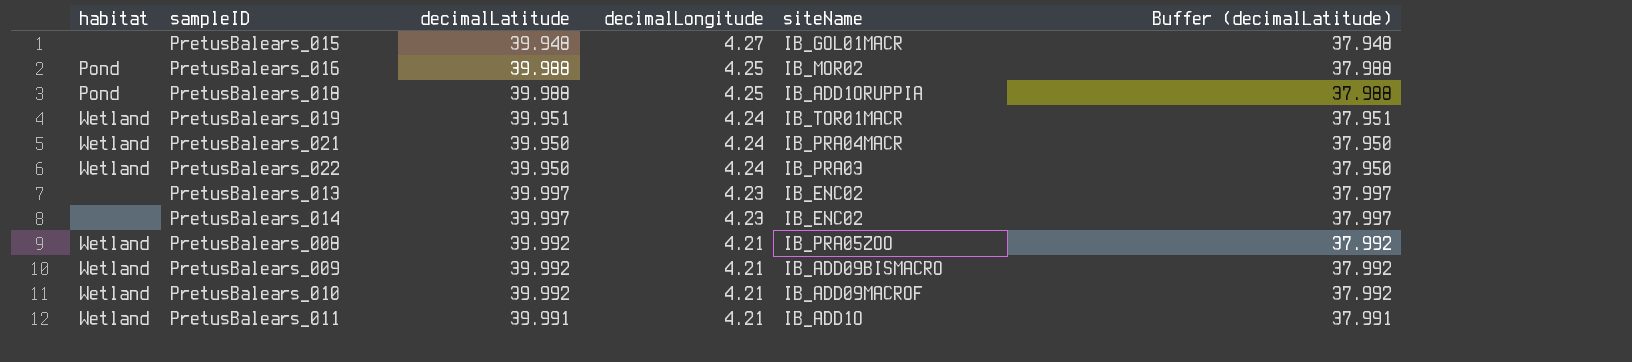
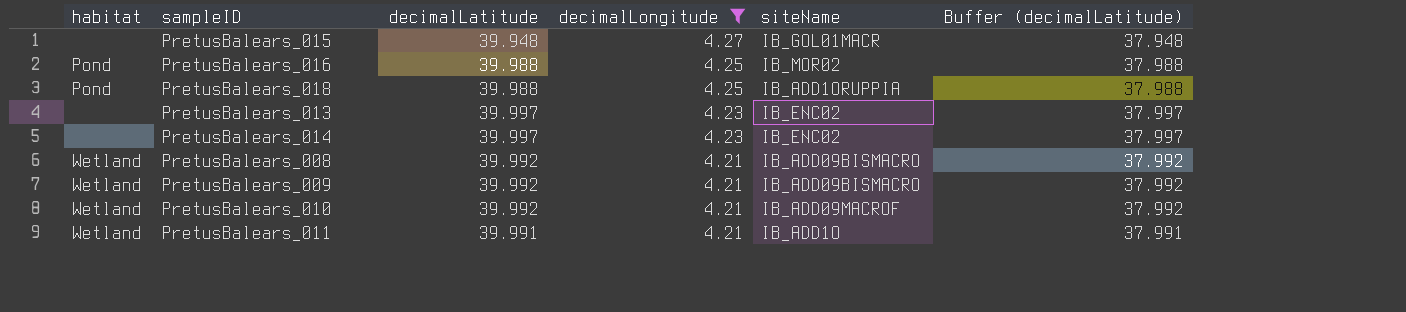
filter: none -> decimalLongitude != 4.24
PretusBalears_008 | siteName: IB_PRA05ZOO -> IB_ADD09BISMACRO

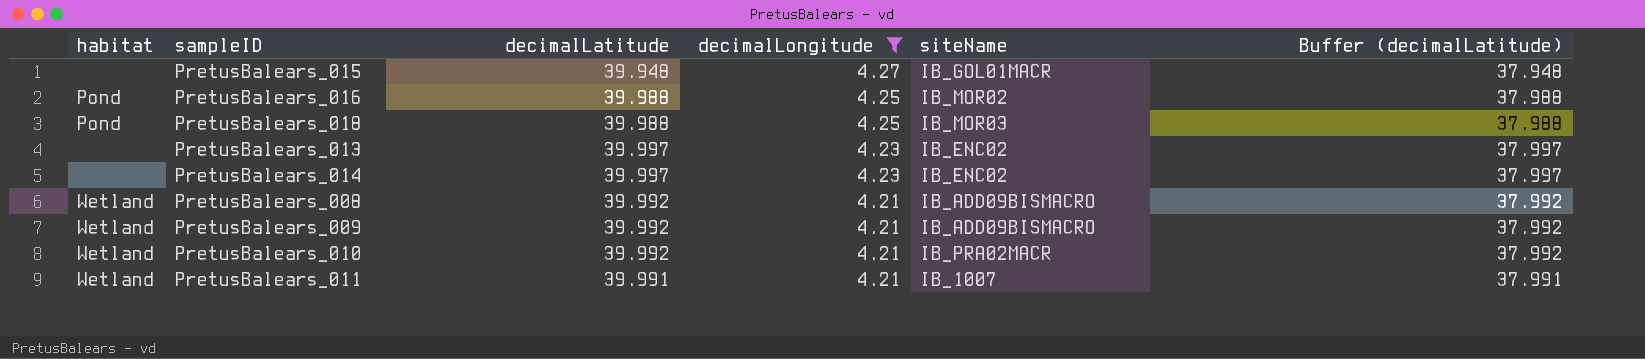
PretusBalears_018 | siteName: IB_ADD1ORUPPIA -> IB_MOR03
PretusBalears_010 | siteName: IB_ADD09MACROF -> IB_PRA02MACR
PretusBalears_011 | siteName: IB_ADD1O -> IB_1007

